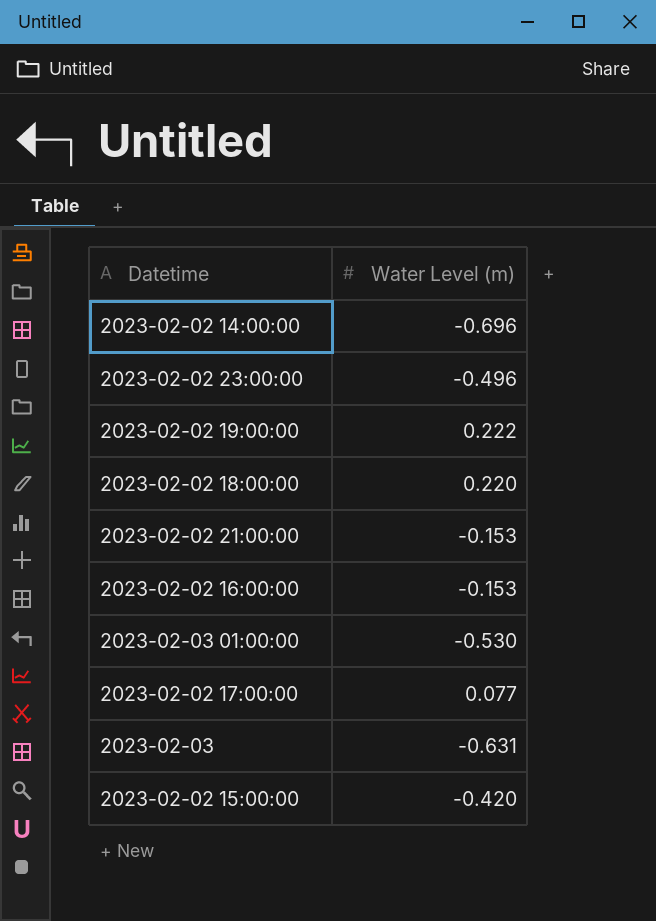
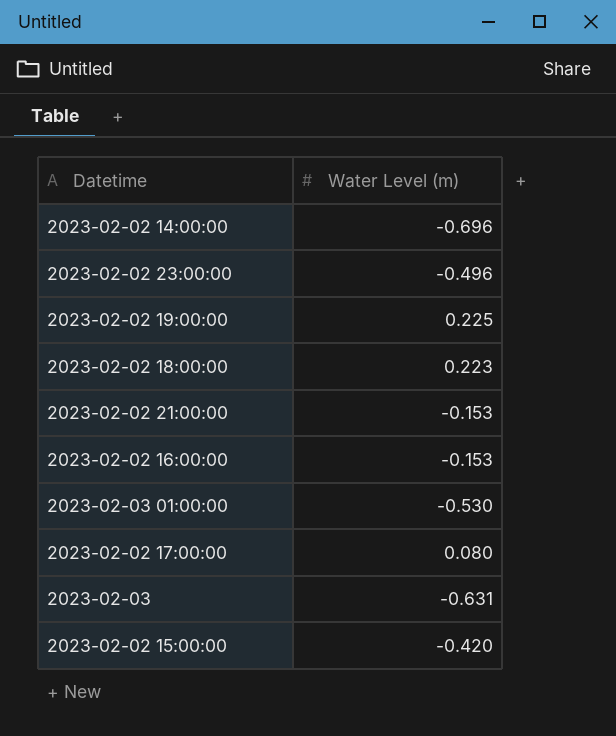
2023-02-02 19:00:00 | Water Level (m): 0.222 -> 0.225
2023-02-02 18:00:00 | Water Level (m): 0.220 -> 0.223
2023-02-02 17:00:00 | Water Level (m): 0.077 -> 0.080

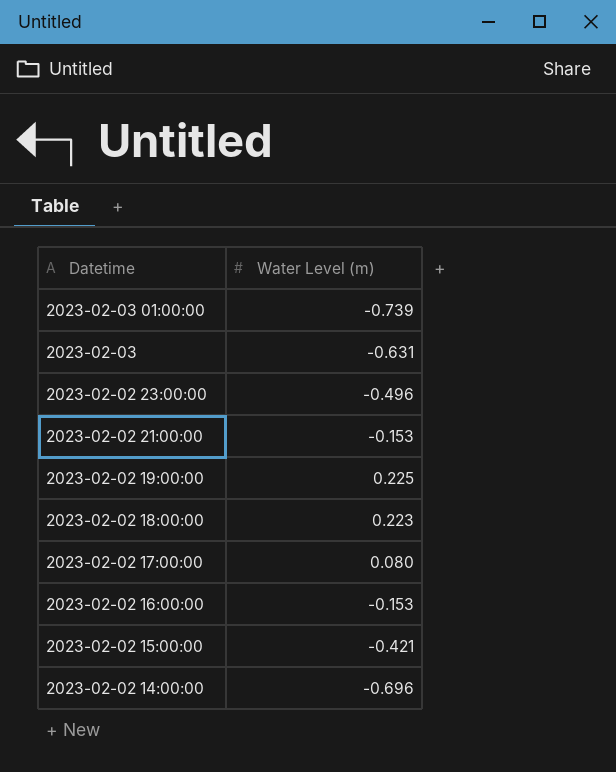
row order: none -> Datetime descending
2023-02-03 01:00:00 | Water Level (m): -0.530 -> -0.739
2023-02-02 15:00:00 | Water Level (m): -0.420 -> -0.421

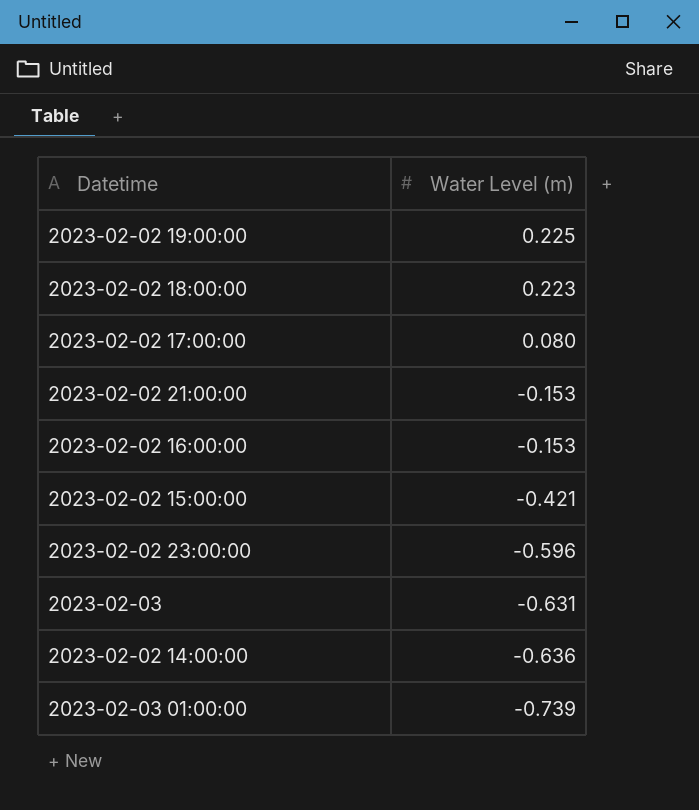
row order: Datetime descending -> Water Level (m) descending
2023-02-02 23:00:00 | Water Level (m): -0.496 -> -0.596
2023-02-02 14:00:00 | Water Level (m): -0.696 -> -0.636

